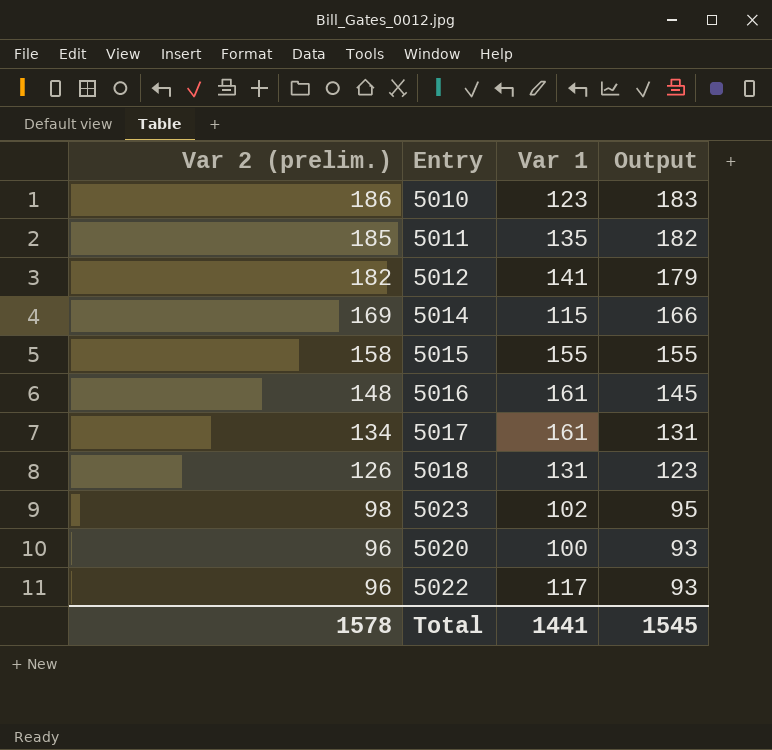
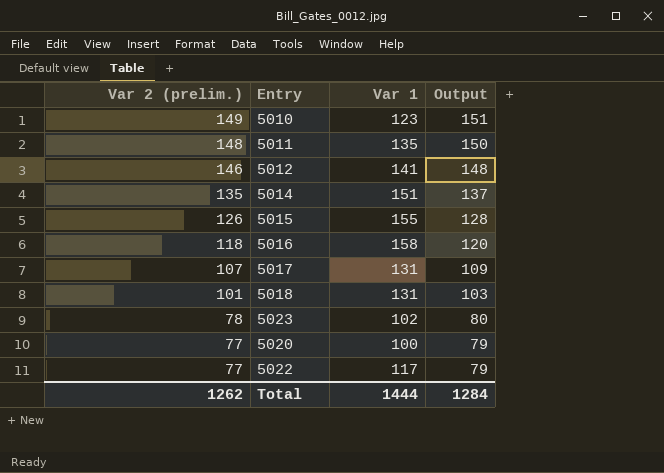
column Output | formula: [Var 2 (prelim.)] - 3 -> [Var 2 (prelim.)] + 2
5010 | Var 2 (prelim.): 186 -> 149
5011 | Var 2 (prelim.): 185 -> 148
5012 | Var 2 (prelim.): 182 -> 146
5014 | Var 2 (prelim.): 169 -> 135
5014 | Var 1: 115 -> 151
5015 | Var 2 (prelim.): 158 -> 126
5016 | Var 2 (prelim.): 148 -> 118
5016 | Var 1: 161 -> 158
5017 | Var 2 (prelim.): 134 -> 107
5017 | Var 1: 161 -> 131
5018 | Var 2 (prelim.): 126 -> 101
5023 | Var 2 (prelim.): 98 -> 78
5020 | Var 2 (prelim.): 96 -> 77
5022 | Var 2 (prelim.): 96 -> 77
Total | Var 2 (prelim.): 1578 -> 1262
Total | Var 1: 1441 -> 1444
Total | Output: 1545 -> 1284

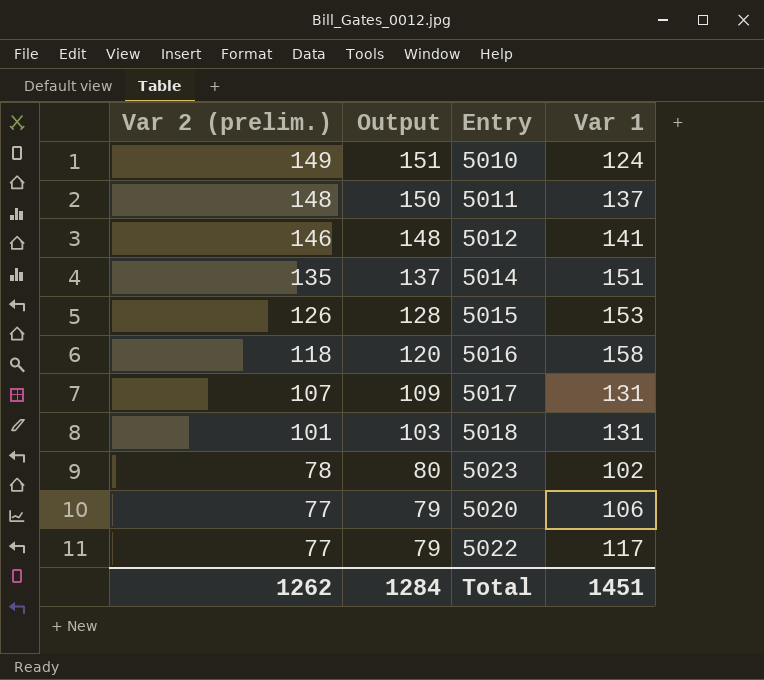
column Output | position: 4 -> 2
5010 | Var 1: 123 -> 124
5011 | Var 1: 135 -> 137
5015 | Var 1: 155 -> 153
5020 | Var 1: 100 -> 106
Total | Var 1: 1444 -> 1451

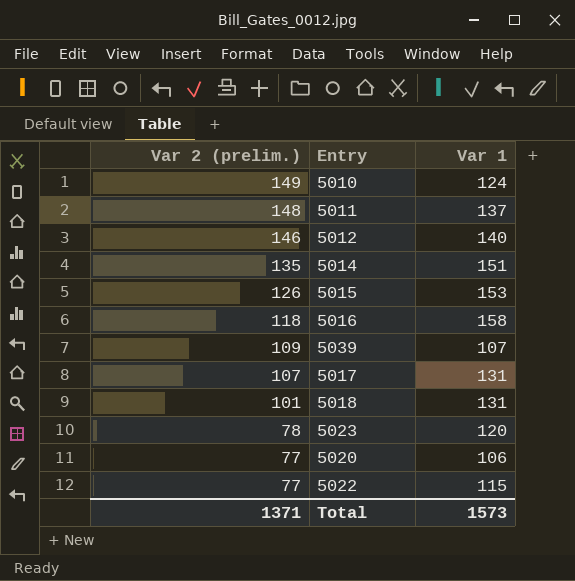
column Output | formula: [Var 2 (prelim.)] + 2 -> none
5012 | Var 1: 141 -> 140
row 5039: none -> 109 | 107
5023 | Var 1: 102 -> 120
5022 | Var 1: 117 -> 115
Total | Var 2 (prelim.): 1262 -> 1371
Total | Var 1: 1451 -> 1573

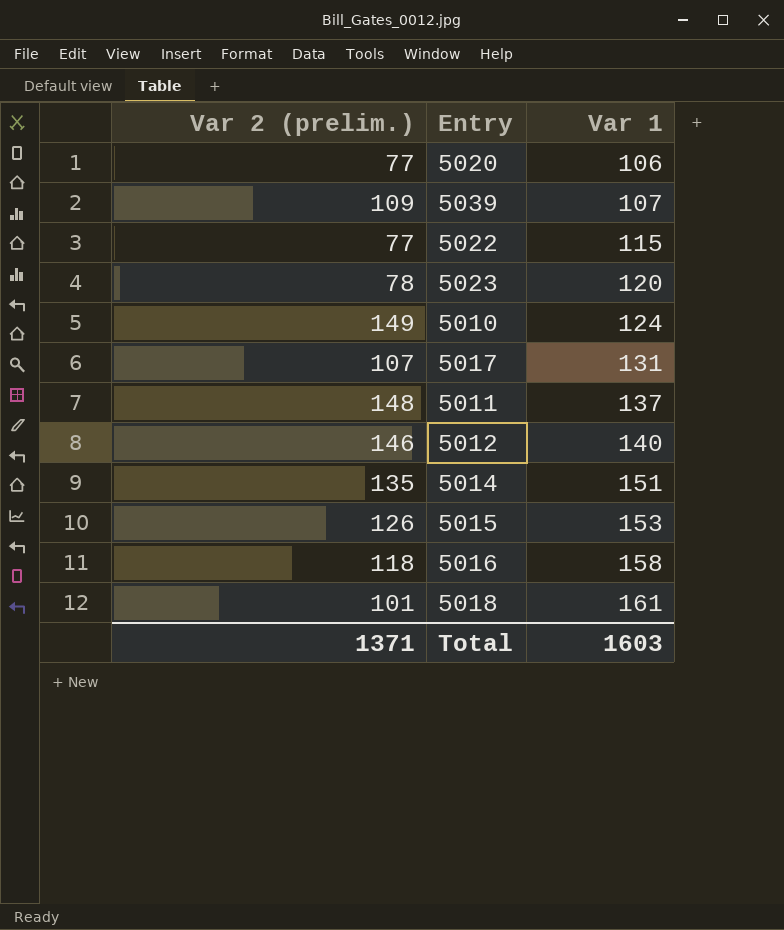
row order: Var 2 (prelim.) descending -> Var 1 ascending
5018 | Var 1: 131 -> 161
Total | Var 1: 1573 -> 1603

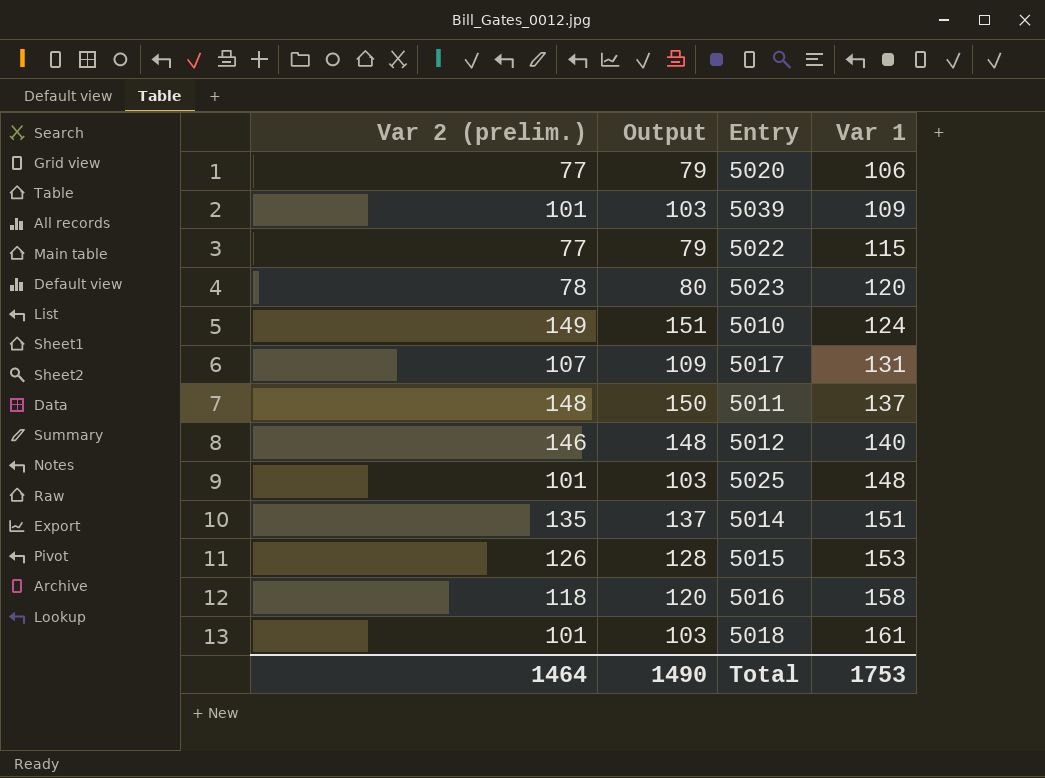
column Output | formula: none -> [Var 2 (prelim.)] + 2
5039 | Var 2 (prelim.): 109 -> 101
5039 | Var 1: 107 -> 109
row 5025: none -> 101 | 103 | 148
Total | Var 2 (prelim.): 1371 -> 1464
Total | Var 1: 1603 -> 1753

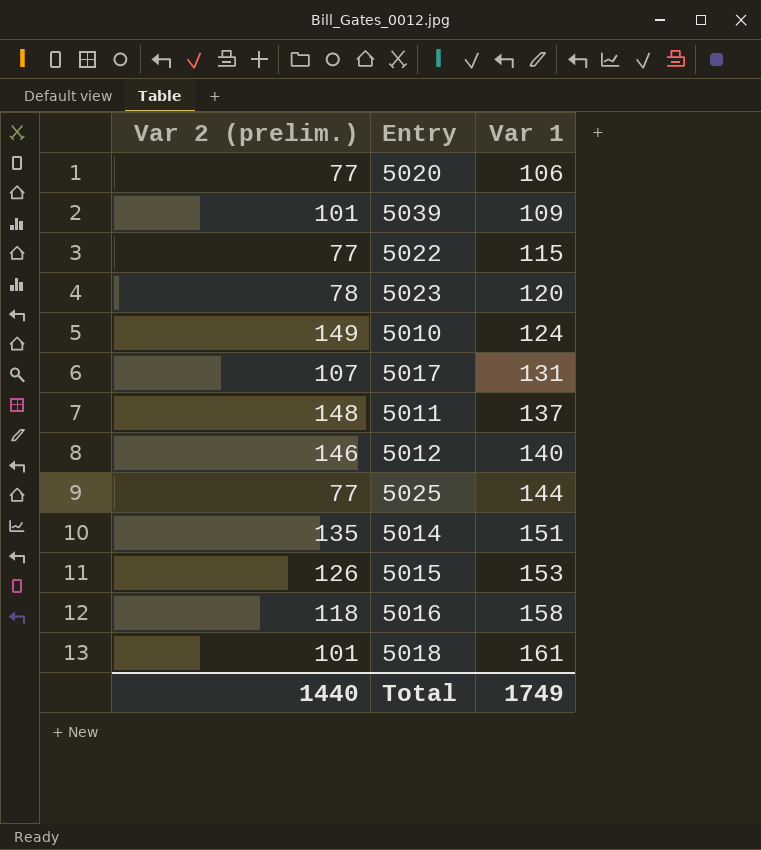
column Output | formula: [Var 2 (prelim.)] + 2 -> none
5025 | Var 2 (prelim.): 101 -> 77
5025 | Var 1: 148 -> 144
Total | Var 2 (prelim.): 1464 -> 1440
Total | Var 1: 1753 -> 1749

